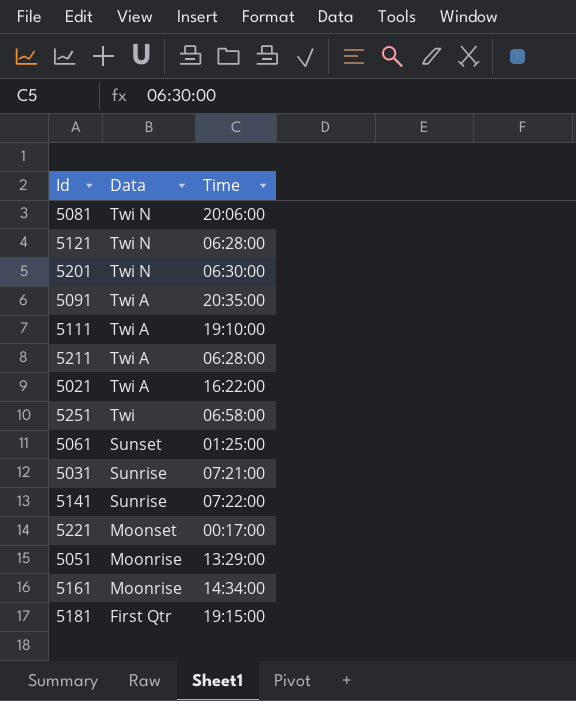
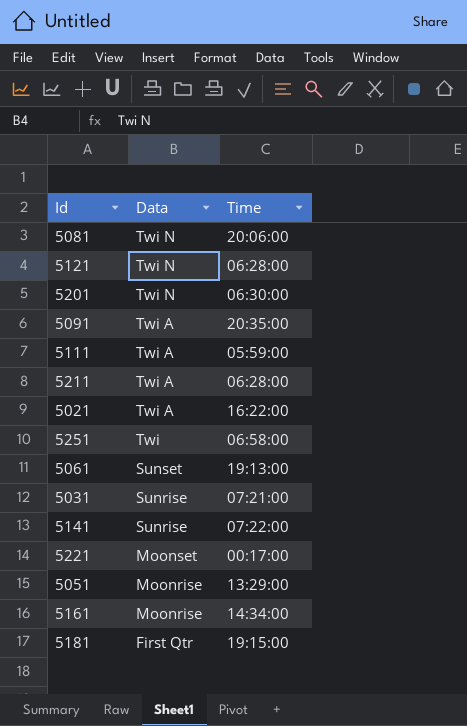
5111 | Time: 19:10:00 -> 05:59:00
5061 | Time: 01:25:00 -> 19:13:00

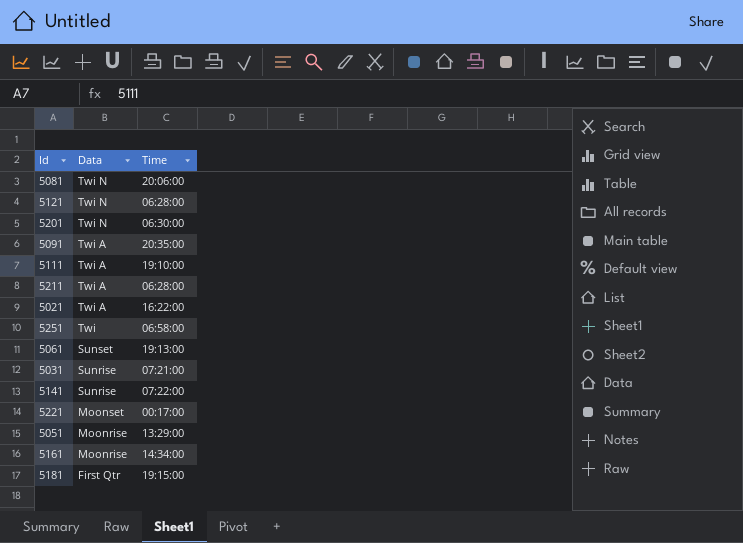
5111 | Time: 05:59:00 -> 19:10:00

